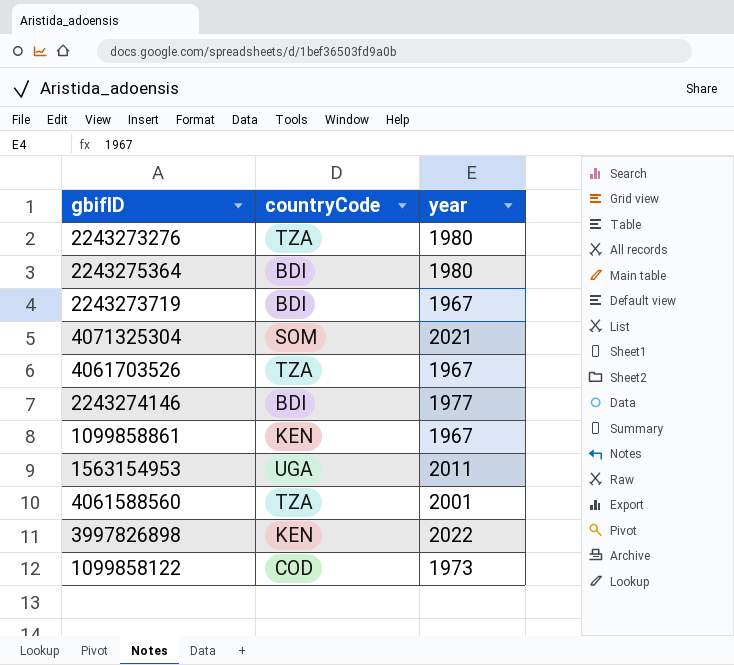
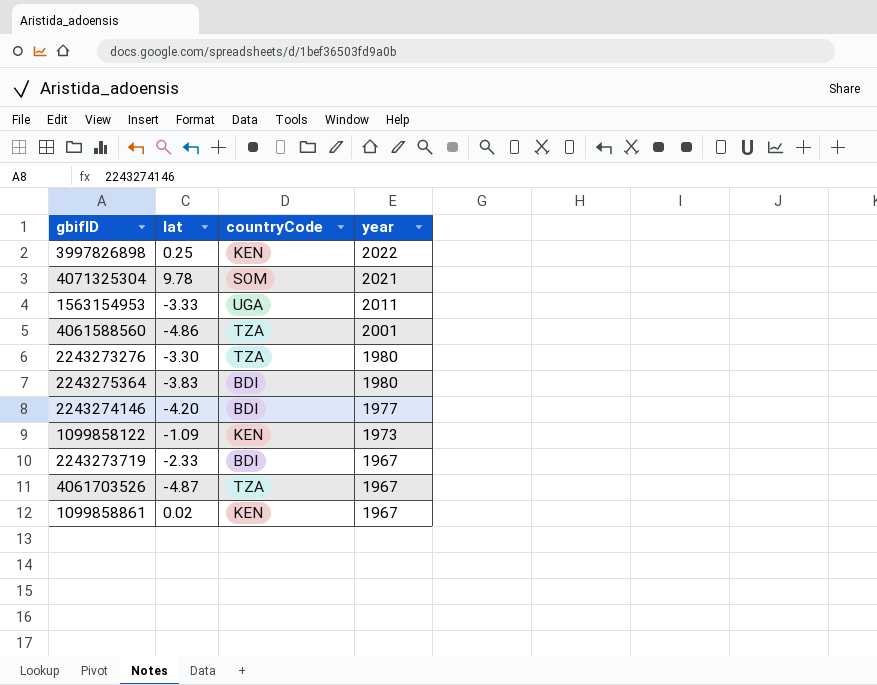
row order: none -> year descending
column lat | position: none -> 2
1099858122 | countryCode: COD -> KEN

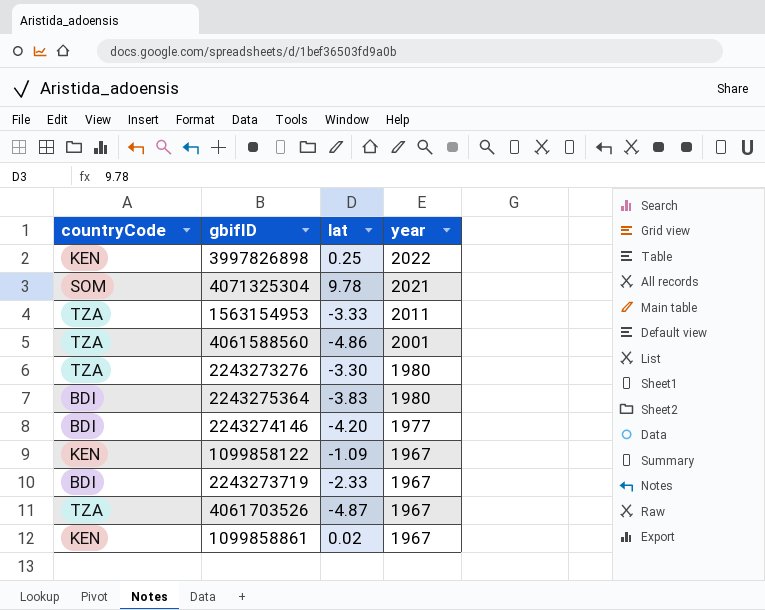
column countryCode | position: 3 -> 1
1563154953 | countryCode: UGA -> TZA
1099858122 | year: 1973 -> 1967

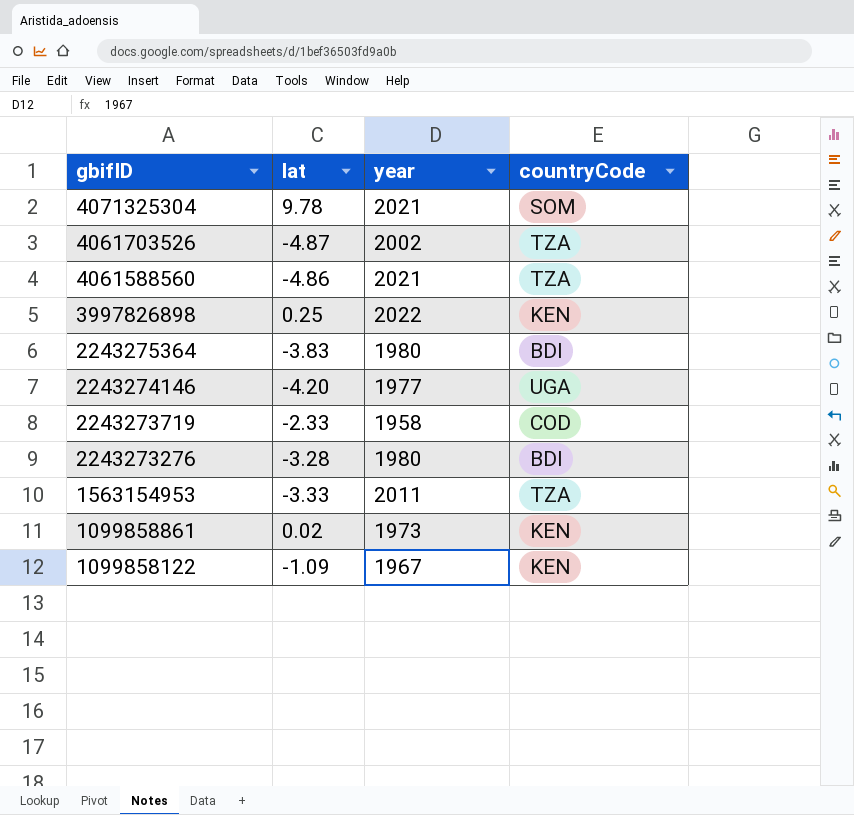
row order: year descending -> gbifID descending
column countryCode | position: 1 -> 4
4061703526 | year: 1967 -> 2002
4061588560 | year: 2001 -> 2021
2243274146 | countryCode: BDI -> UGA
2243273719 | year: 1967 -> 1958
2243273719 | countryCode: BDI -> COD
2243273276 | lat: -3.30 -> -3.28
2243273276 | countryCode: TZA -> BDI
1099858861 | year: 1967 -> 1973

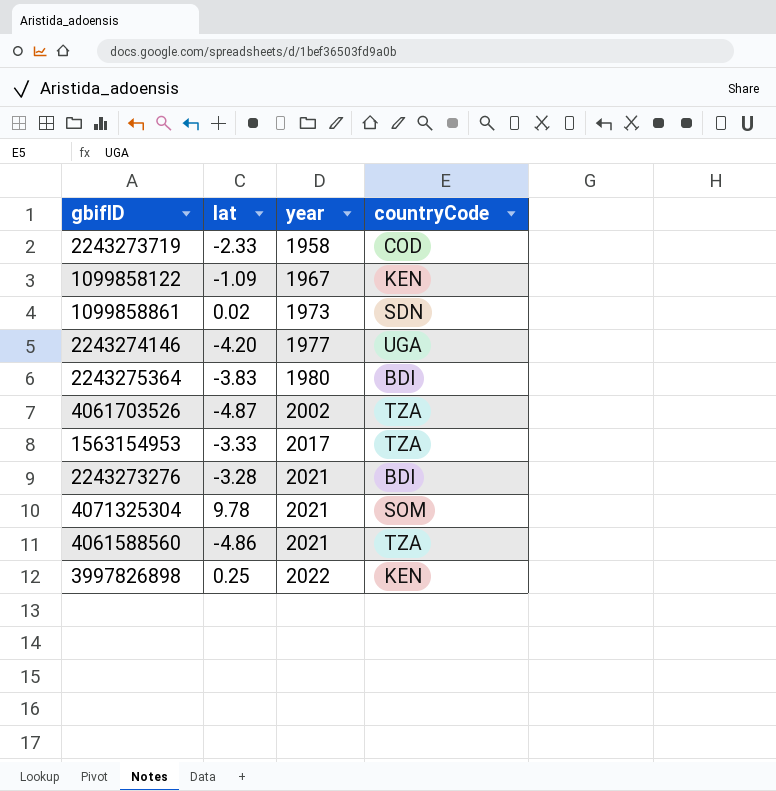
row order: gbifID descending -> year ascending
1099858861 | countryCode: KEN -> SDN
1563154953 | year: 2011 -> 2017
2243273276 | year: 1980 -> 2021

